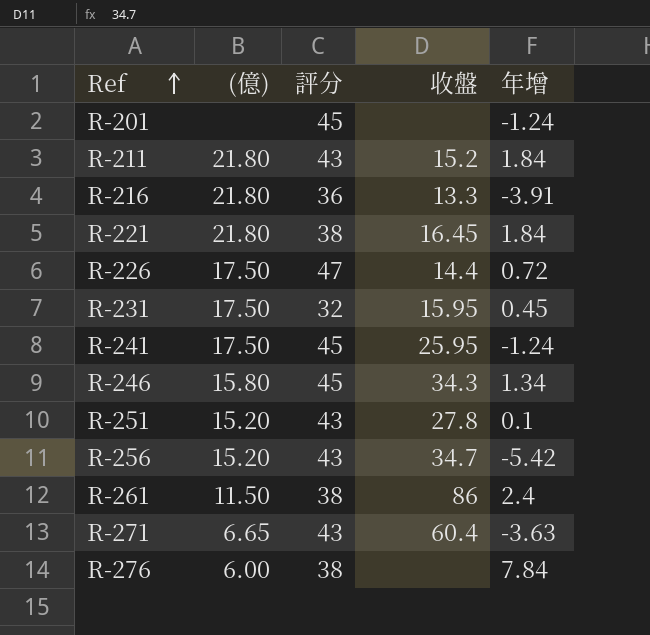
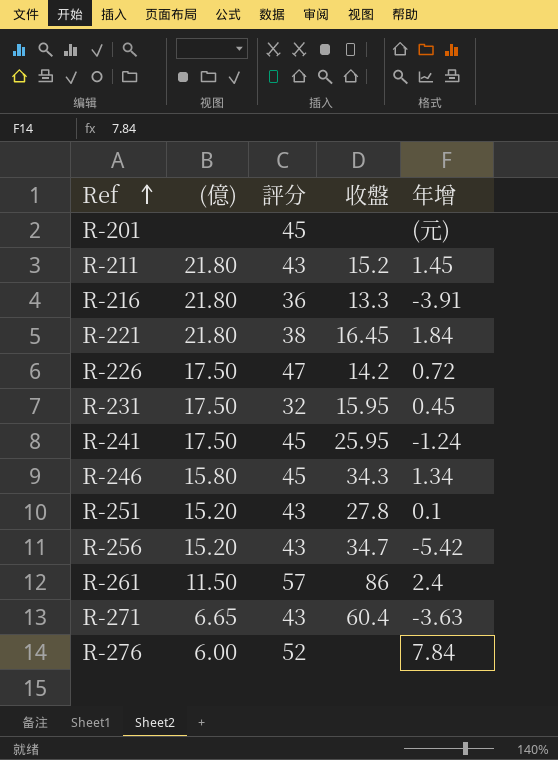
R-201 | 年增: -1.24 -> (元)
R-211 | 年增: 1.84 -> 1.45
R-226 | 收盤: 14.4 -> 14.2
R-261 | 評分: 38 -> 57
R-276 | 評分: 38 -> 52

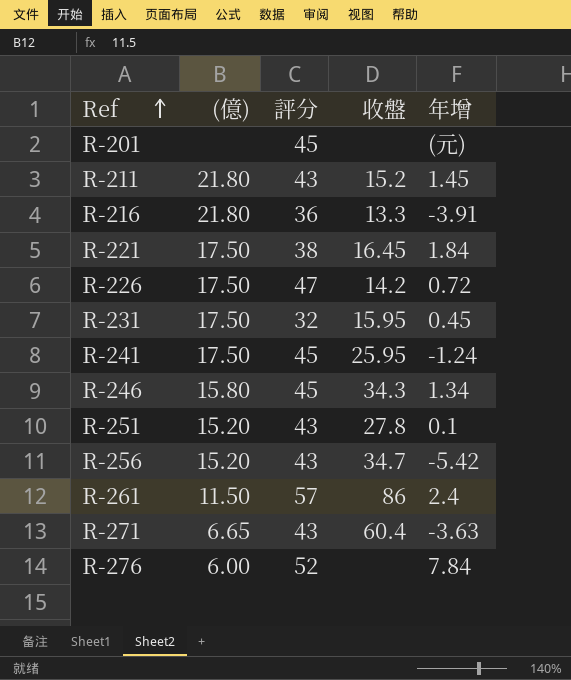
R-221 | (億): 21.80 -> 17.50

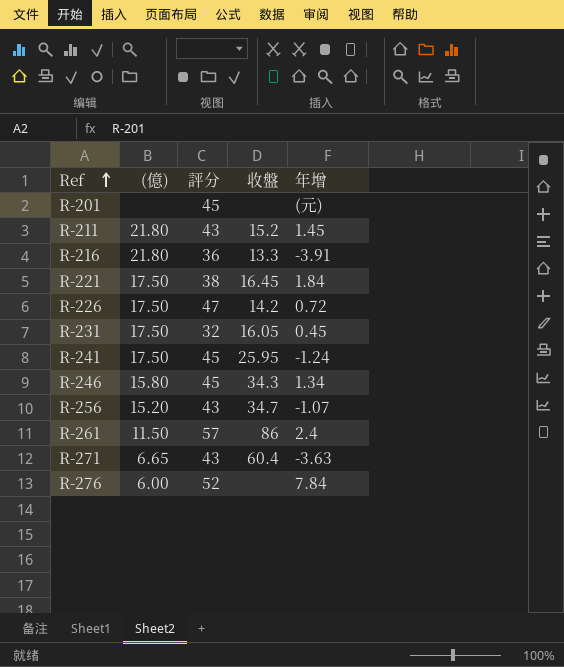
row R-251: 15.20 | 43 | 27.8 | 0.1 -> none
R-231 | 收盤: 15.95 -> 16.05
R-256 | 年增: -5.42 -> -1.07

